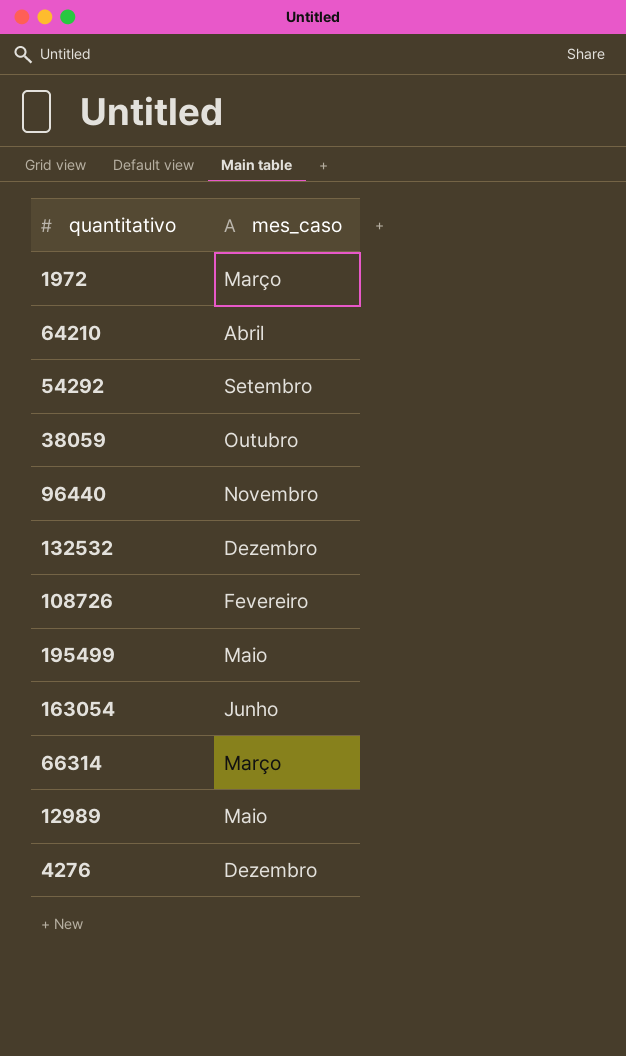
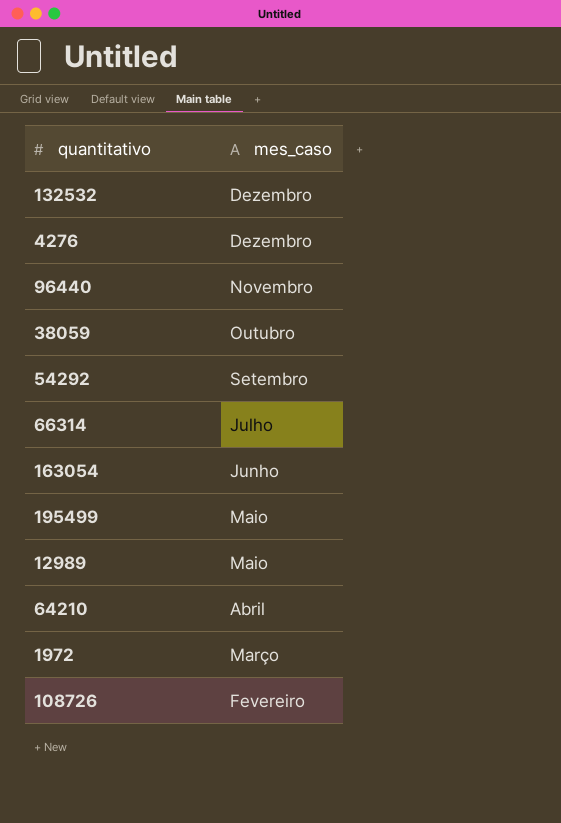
row order: none -> mes_caso descending
66314 | mes_caso: Março -> Julho

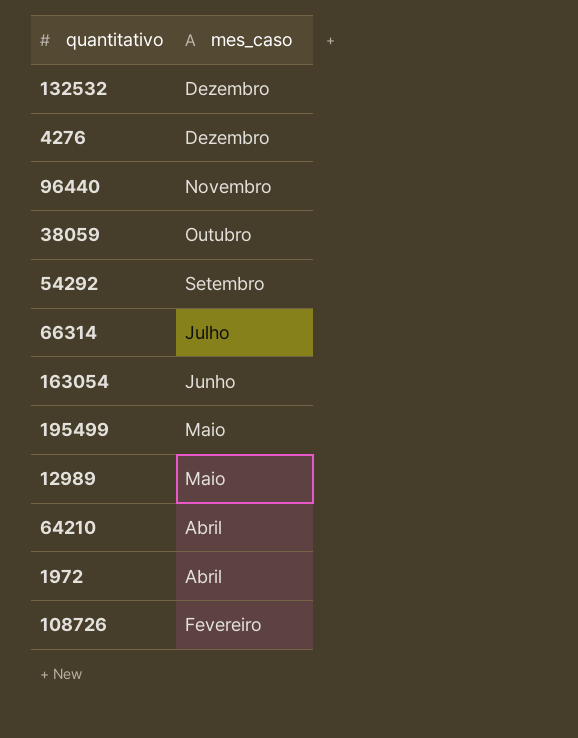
1972 | mes_caso: Março -> Abril

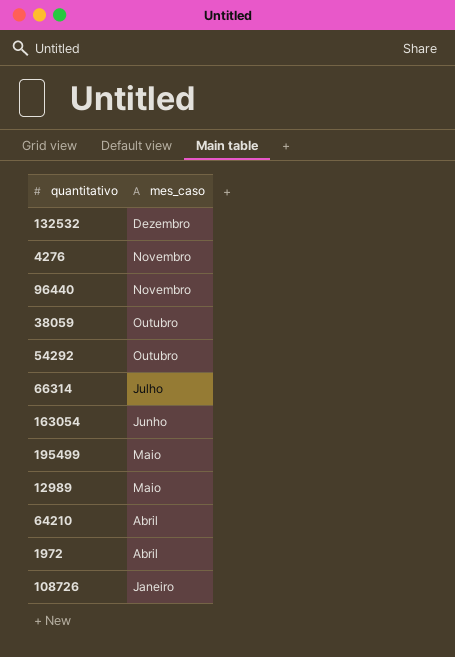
4276 | mes_caso: Dezembro -> Novembro
54292 | mes_caso: Setembro -> Outubro
108726 | mes_caso: Fevereiro -> Janeiro

